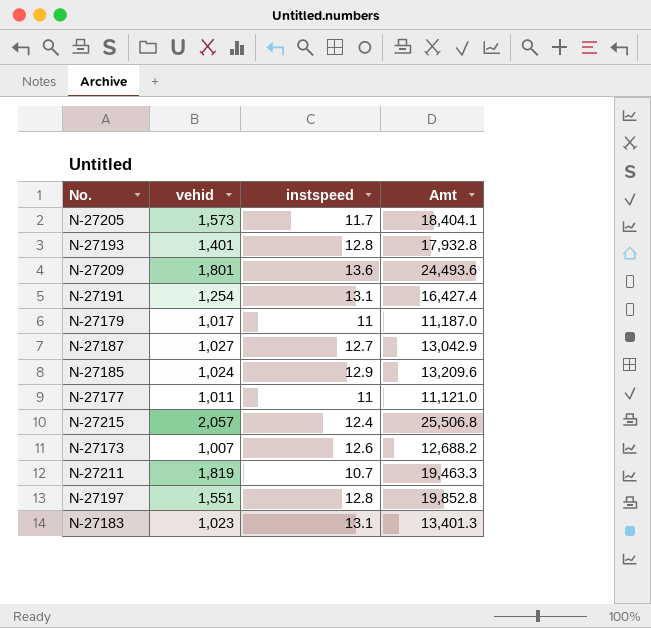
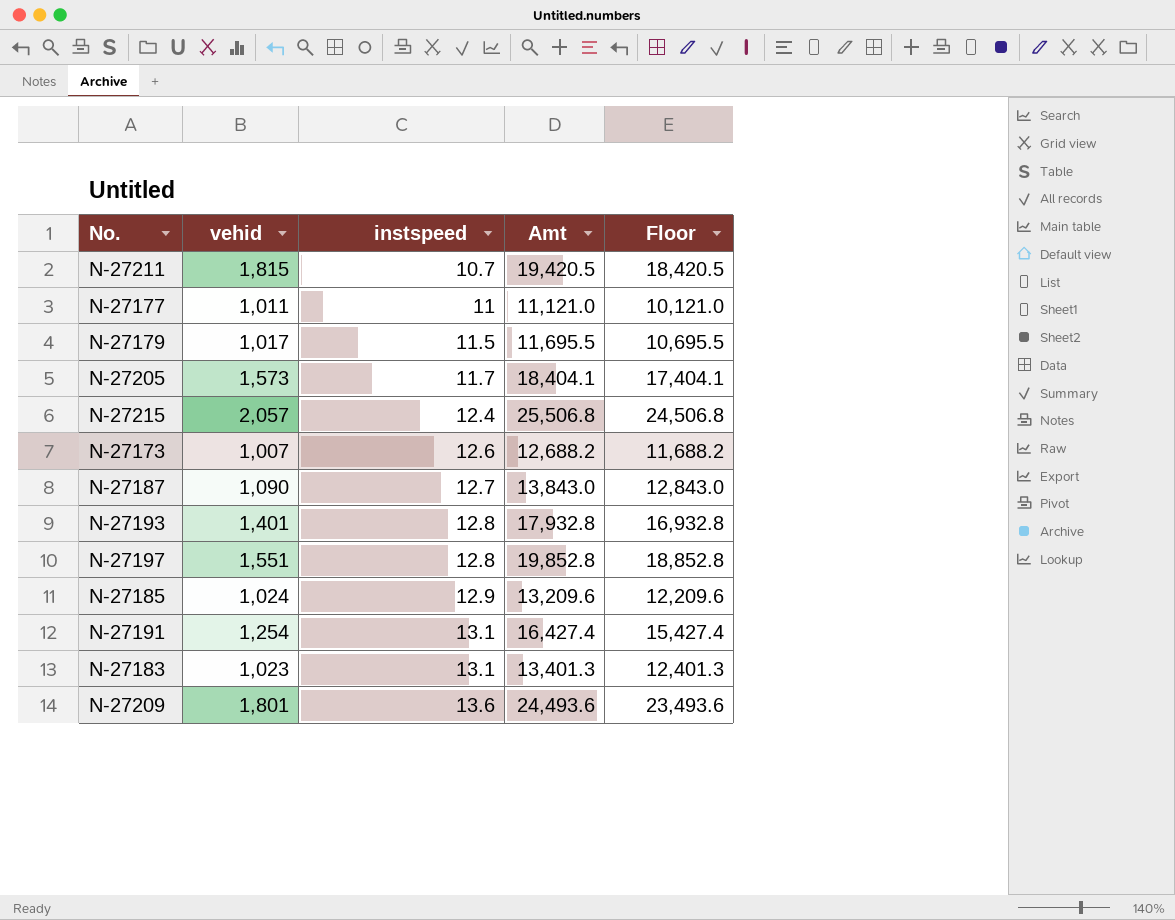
row order: none -> instspeed ascending
column Floor | formula: none -> [Amt] - 1000
N-27211 | vehid: 1,819 -> 1,815
N-27211 | Amt: 19,463.3 -> 19,420.5
N-27179 | instspeed: 11 -> 11.5
N-27179 | Amt: 11,187.0 -> 11,695.5
N-27187 | vehid: 1,027 -> 1,090
N-27187 | Amt: 13,042.9 -> 13,843.0

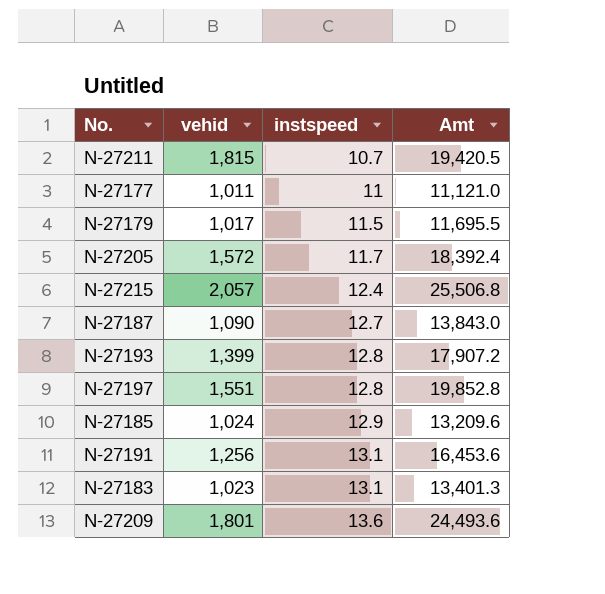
column Floor | formula: [Amt] - 1000 -> none
row N-27173: 1,007 | 12.6 | 12,688.2 | 11,688.2 -> none
N-27205 | vehid: 1,573 -> 1,572
N-27205 | Amt: 18,404.1 -> 18,392.4
N-27193 | vehid: 1,401 -> 1,399
N-27193 | Amt: 17,932.8 -> 17,907.2
N-27191 | vehid: 1,254 -> 1,256
N-27191 | Amt: 16,427.4 -> 16,453.6

